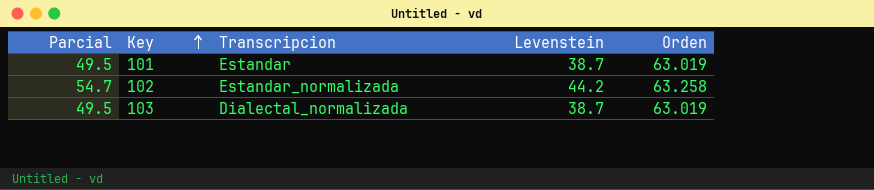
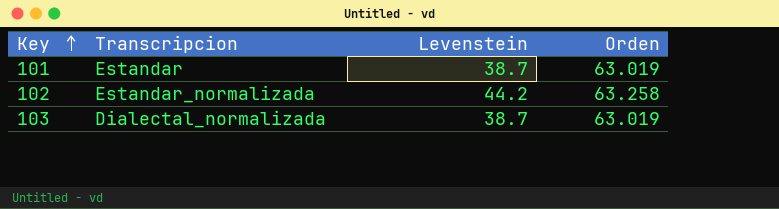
column Parcial | position: 1 -> none

